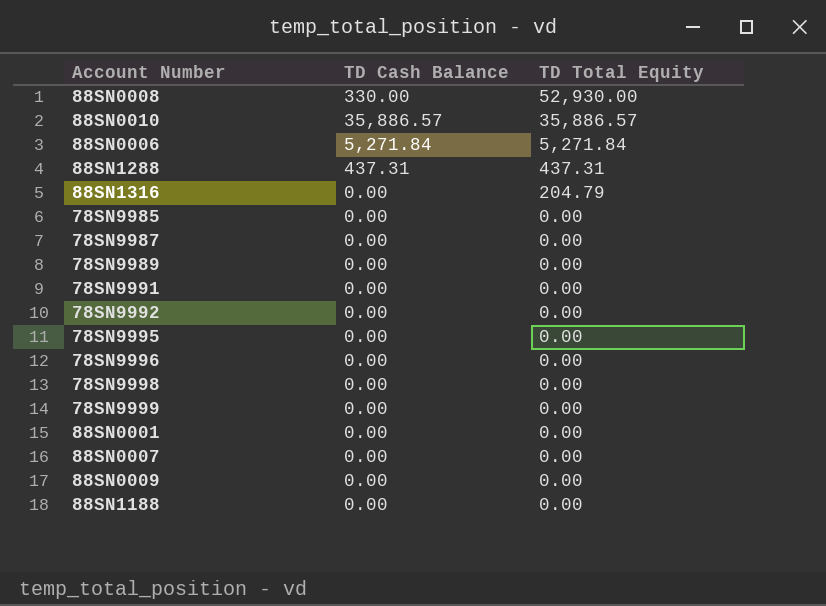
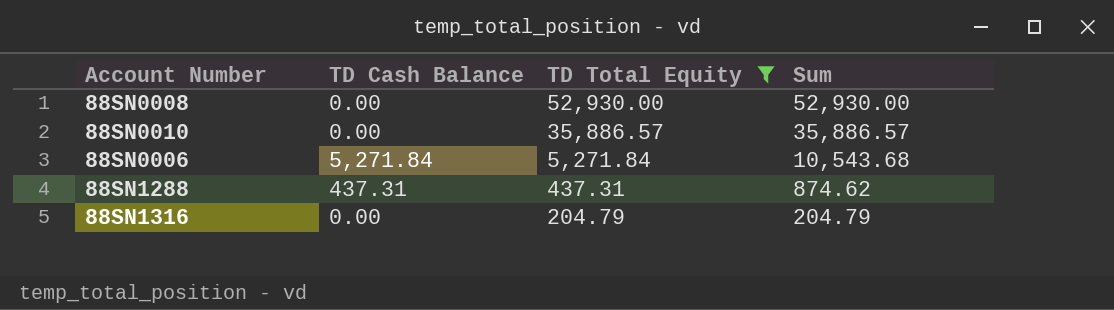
filter: none -> TD Total Equity != 0.00
column Sum | formula: none -> [TD Cash Balance] + [TD Total Equity]
88SN0008 | TD Cash Balance: 330.00 -> 0.00
88SN0010 | TD Cash Balance: 35,886.57 -> 0.00

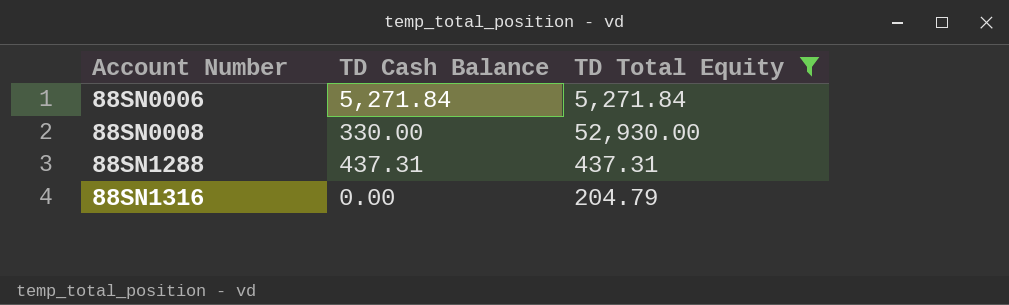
row order: TD Total Equity descending -> Account Number ascending
column Sum | formula: [TD Cash Balance] + [TD Total Equity] -> none
row 88SN0010: 0.00 | 35,886.57 | 35,886.57 -> none
88SN0008 | TD Cash Balance: 0.00 -> 330.00

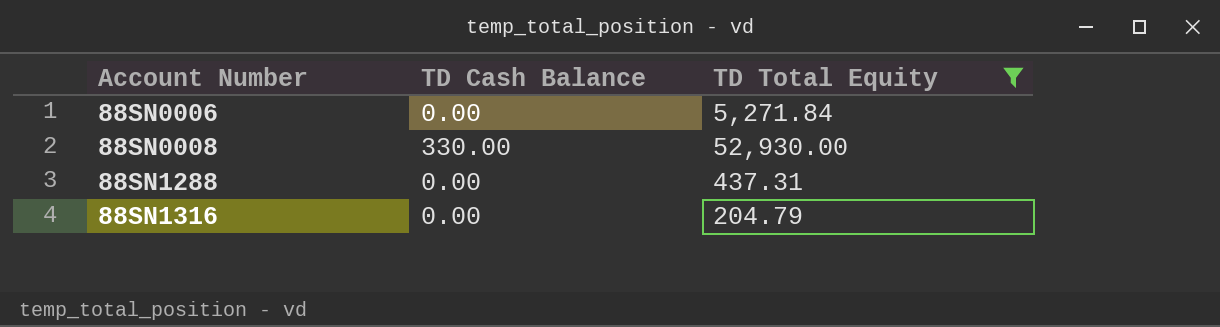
88SN0006 | TD Cash Balance: 5,271.84 -> 0.00
88SN1288 | TD Cash Balance: 437.31 -> 0.00

